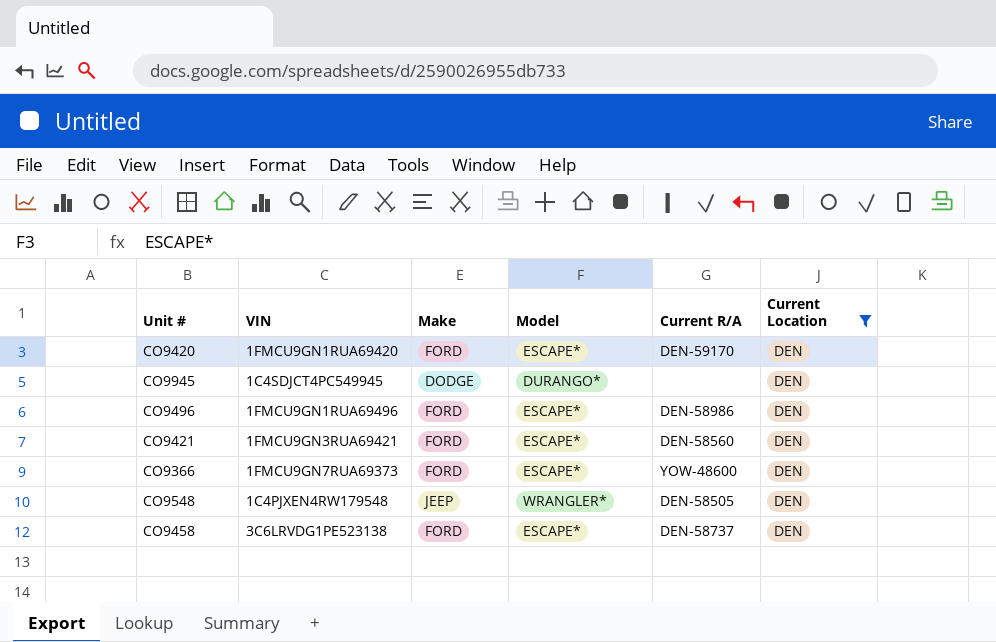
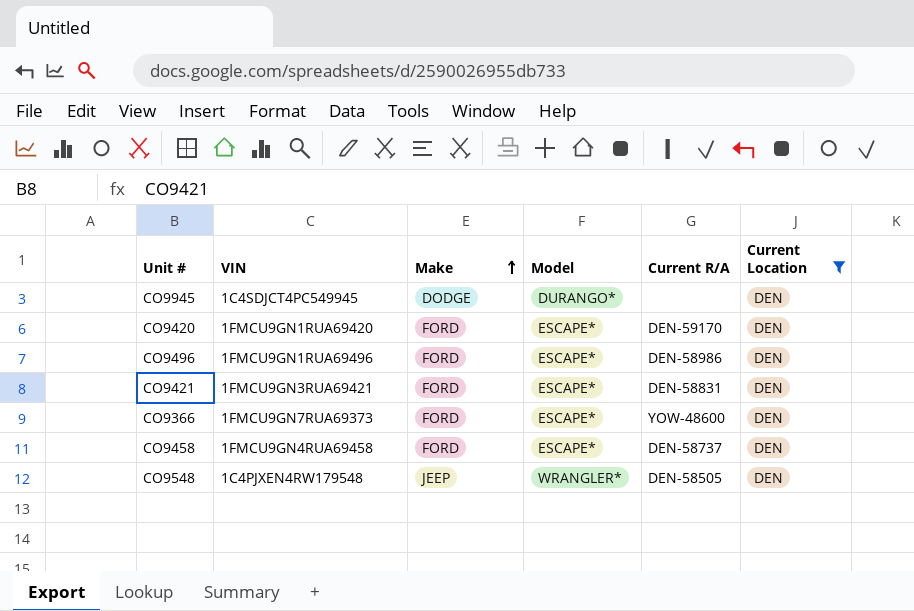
row order: none -> Make ascending
CO9421 | Current R/A: DEN-58560 -> DEN-58831
CO9458 | VIN: 3C6LRVDG1PE523138 -> 1FMCU9GN4RUA69458

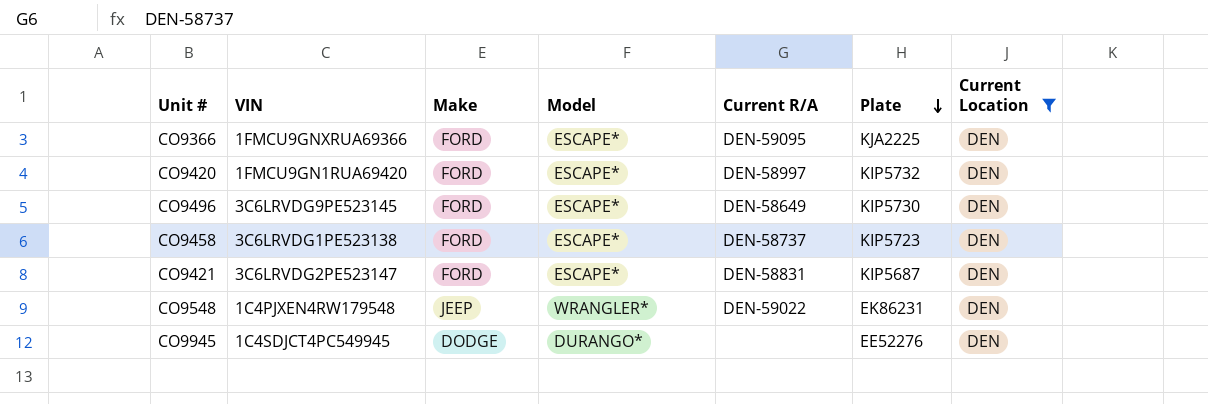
row order: Make ascending -> Plate descending
column Plate | position: none -> 6
CO9366 | VIN: 1FMCU9GN7RUA69373 -> 1FMCU9GNXRUA69366
CO9366 | Current R/A: YOW-48600 -> DEN-59095
CO9420 | Current R/A: DEN-59170 -> DEN-58997
CO9496 | VIN: 1FMCU9GN1RUA69496 -> 3C6LRVDG9PE523145
CO9496 | Current R/A: DEN-58986 -> DEN-58649
CO9458 | VIN: 1FMCU9GN4RUA69458 -> 3C6LRVDG1PE523138
CO9421 | VIN: 1FMCU9GN3RUA69421 -> 3C6LRVDG2PE523147
CO9548 | Current R/A: DEN-58505 -> DEN-59022

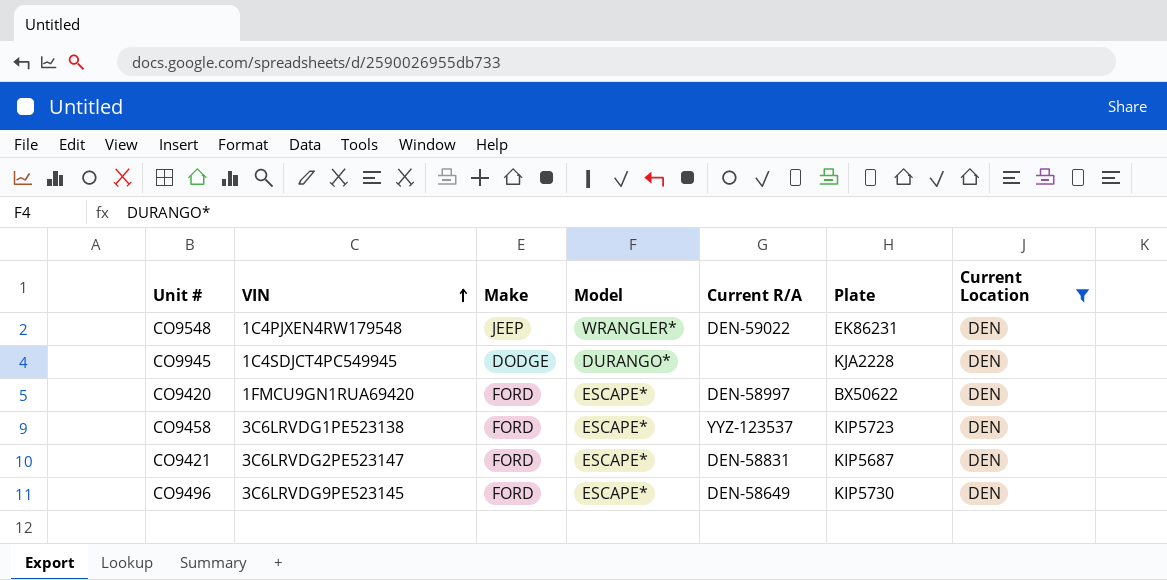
row order: Plate descending -> VIN ascending
row CO9366: 1FMCU9GNXRUA69366 | FORD | ESCAPE* | DEN-59095 | KJA2225 | DEN -> none
CO9945 | Plate: EE52276 -> KJA2228
CO9420 | Plate: KIP5732 -> BX50622
CO9458 | Current R/A: DEN-58737 -> YYZ-123537

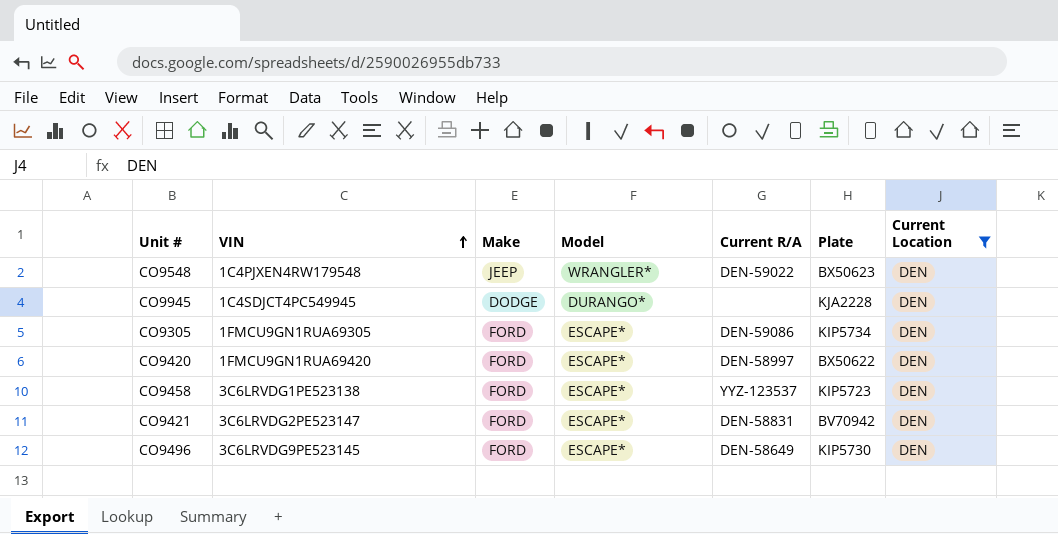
CO9548 | Plate: EK86231 -> BX50623
row CO9305: none -> 1FMCU9GN1RUA69305 | FORD | ESCAPE* | DEN-59086 | KIP5734 | DEN
CO9421 | Plate: KIP5687 -> BV70942

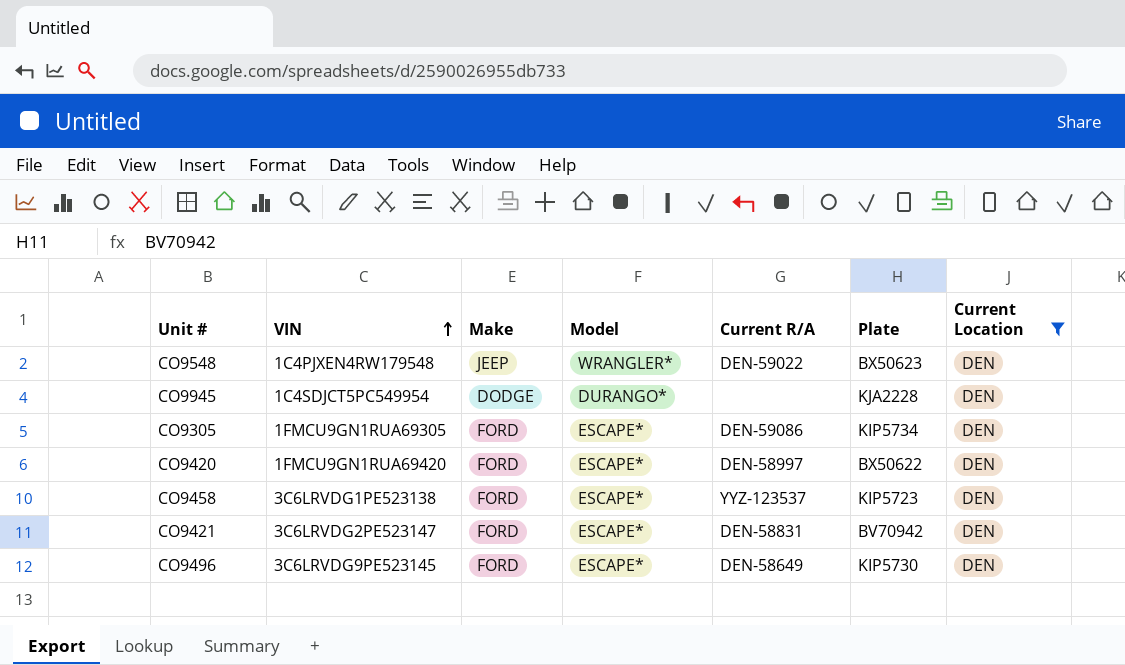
CO9945 | VIN: 1C4SDJCT4PC549945 -> 1C4SDJCT5PC549954

